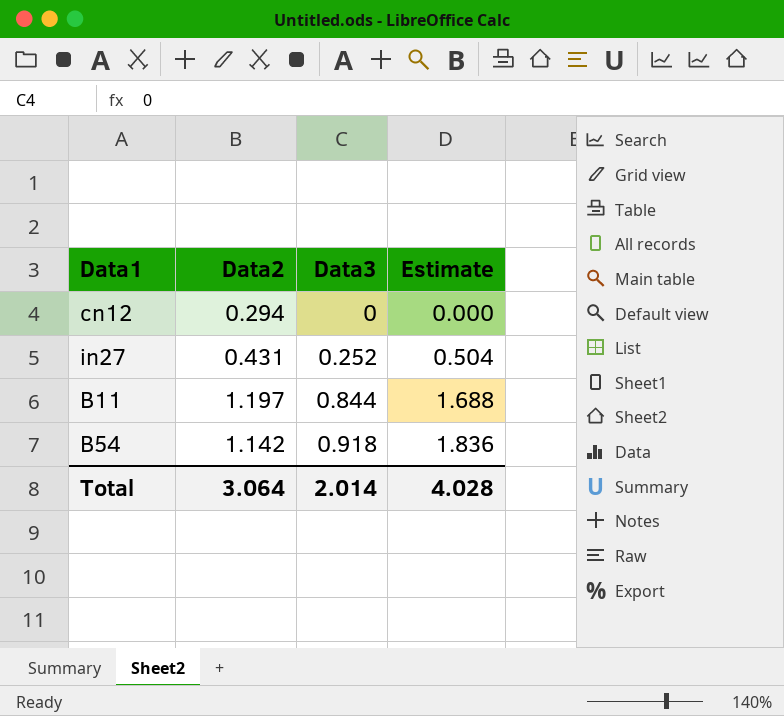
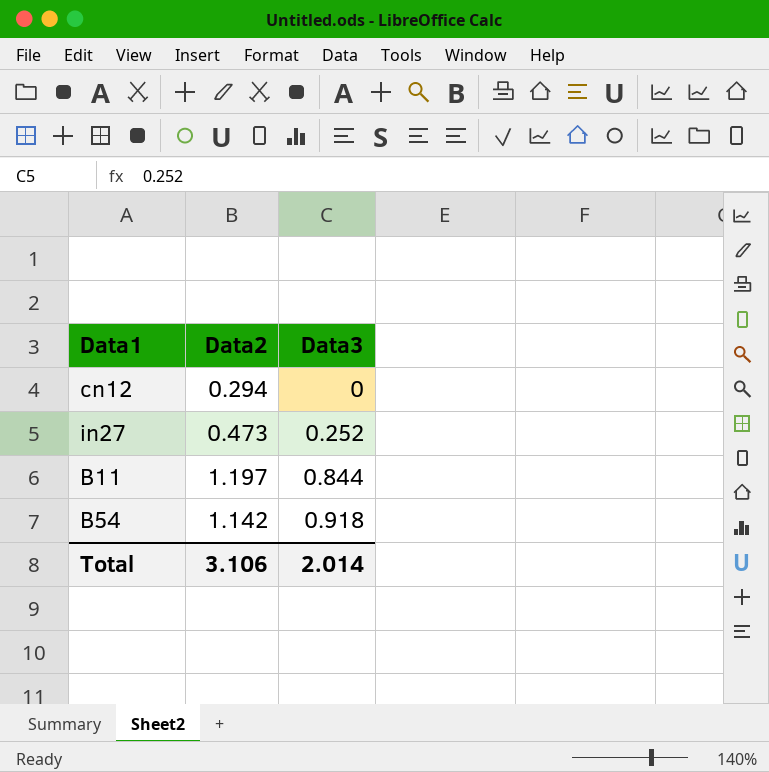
column Estimate | formula: [Data3] * 2 -> none
in27 | Data2: 0.431 -> 0.473
Total | Data2: 3.064 -> 3.106

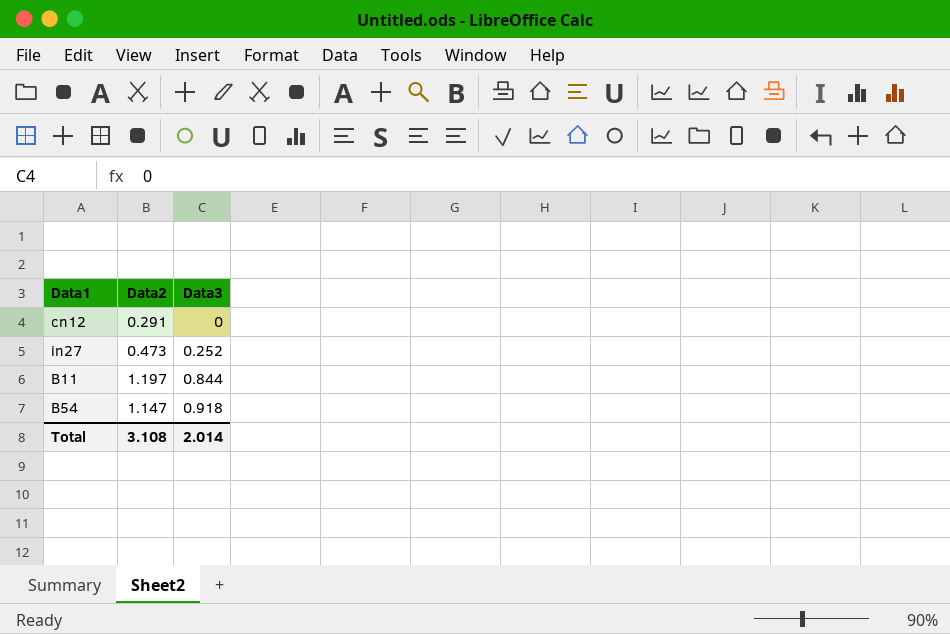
cn12 | Data2: 0.294 -> 0.291
B54 | Data2: 1.142 -> 1.147
Total | Data2: 3.106 -> 3.108

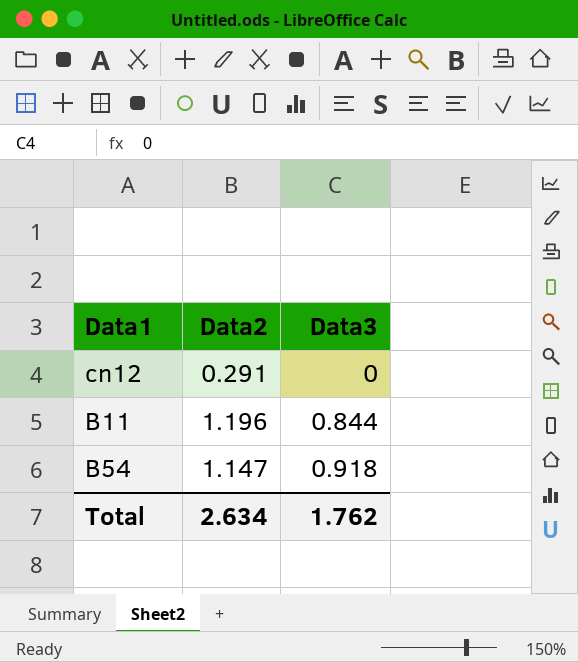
row in27: 0.473 | 0.252 -> none
B11 | Data2: 1.197 -> 1.196
Total | Data2: 3.108 -> 2.634
Total | Data3: 2.014 -> 1.762

